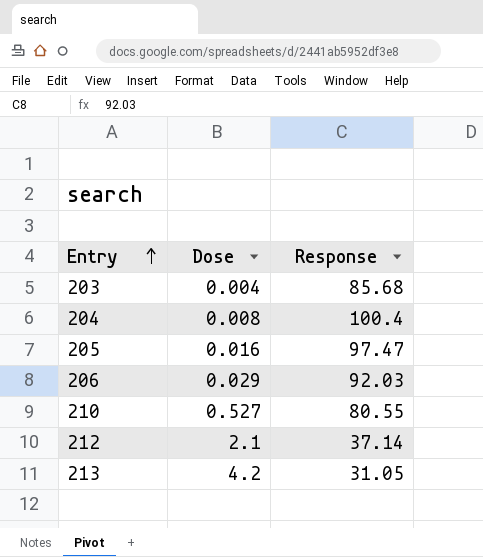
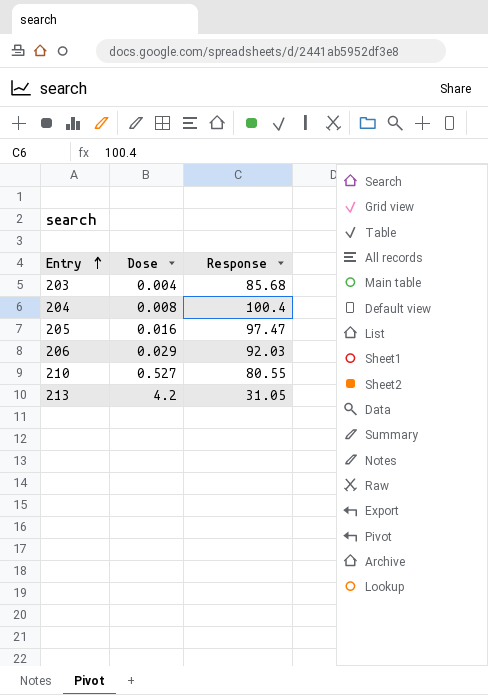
row 212: 2.1 | 37.14 -> none

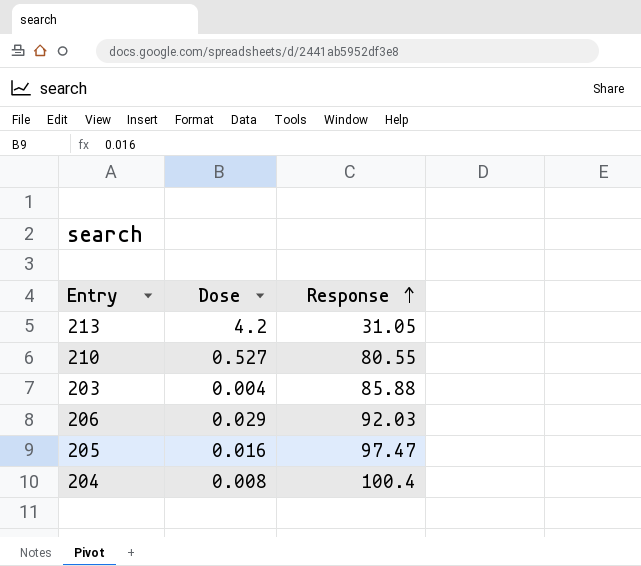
row order: Entry ascending -> Response ascending
203 | Response: 85.68 -> 85.88

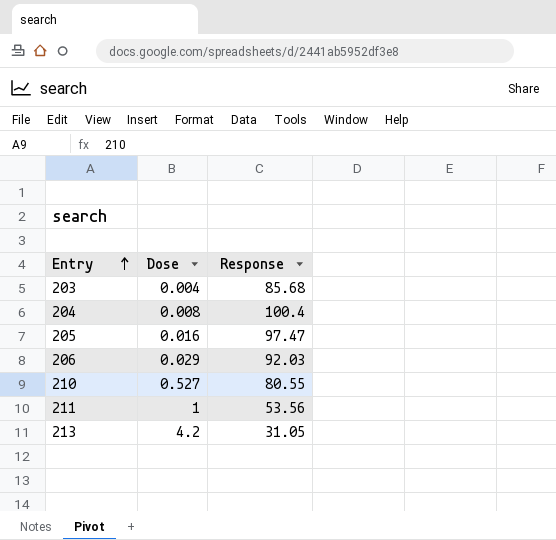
row order: Response ascending -> Entry ascending
203 | Response: 85.88 -> 85.68
row 211: none -> 1 | 53.56

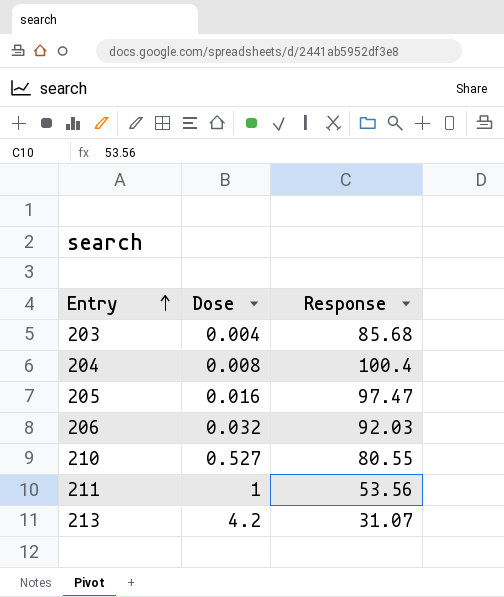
206 | Dose: 0.029 -> 0.032
213 | Response: 31.05 -> 31.07

